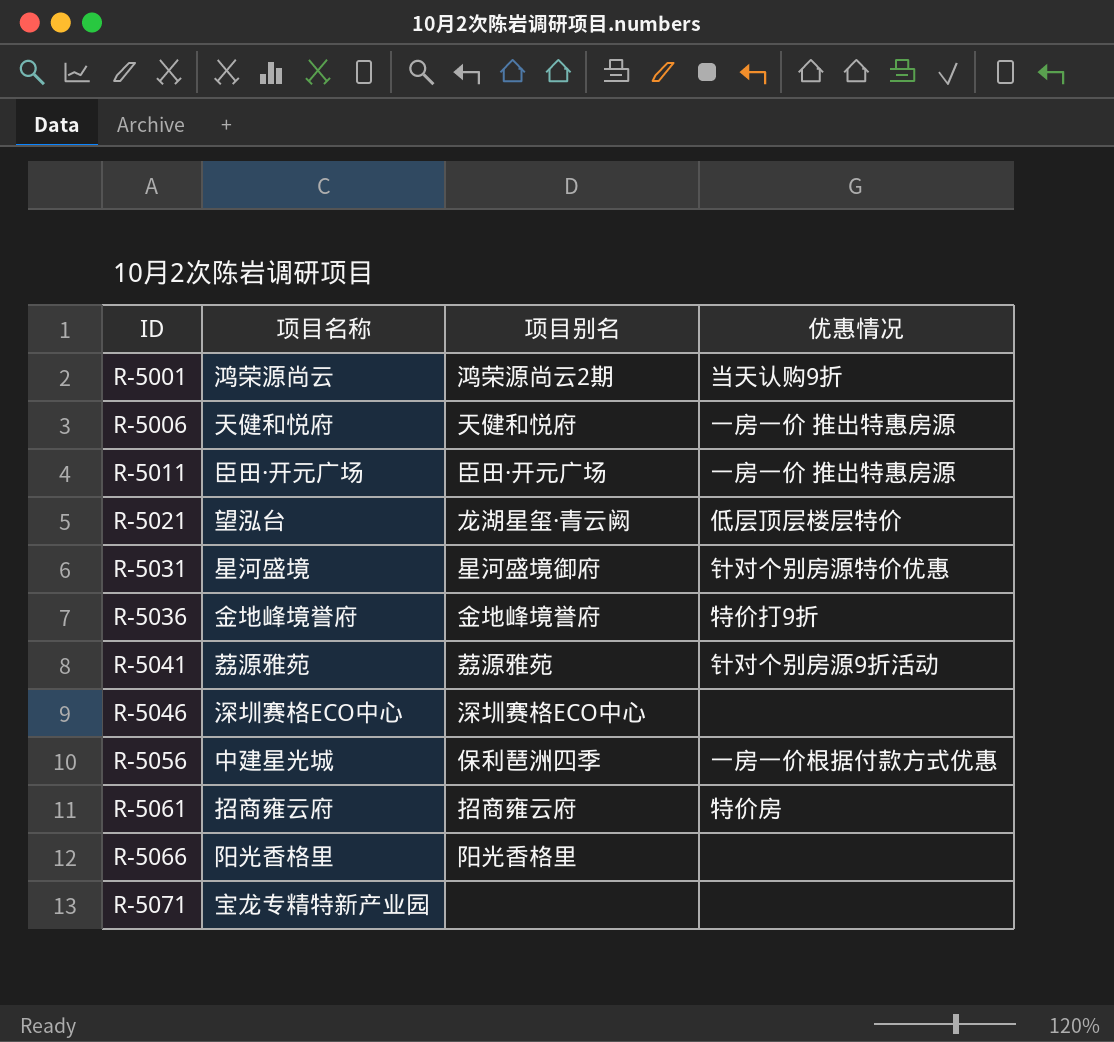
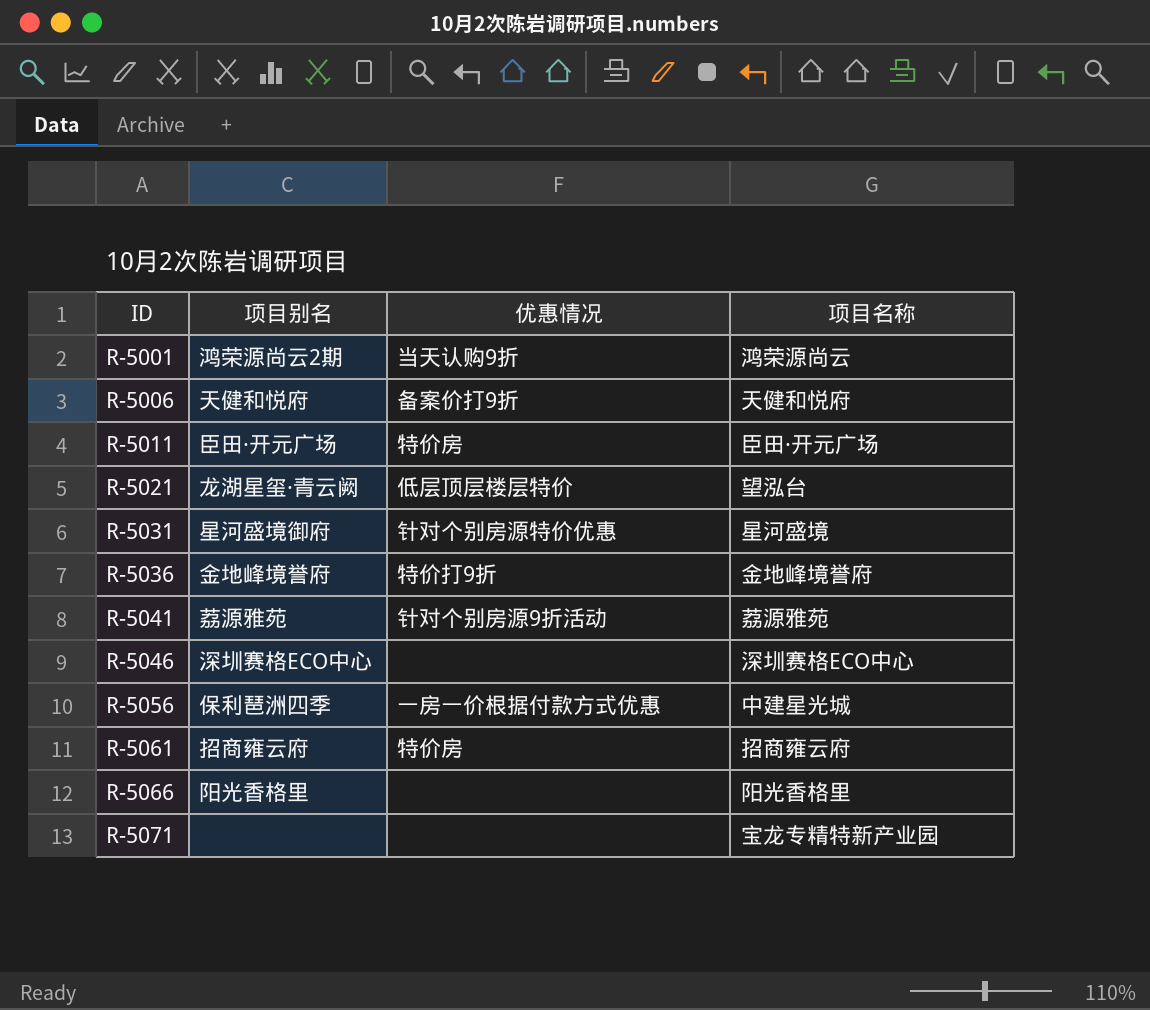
column 项目名称 | position: 2 -> 4
R-5006 | 优惠情况: 一房一价 推出特惠房源 -> 备案价打9折
R-5011 | 优惠情况: 一房一价 推出特惠房源 -> 特价房

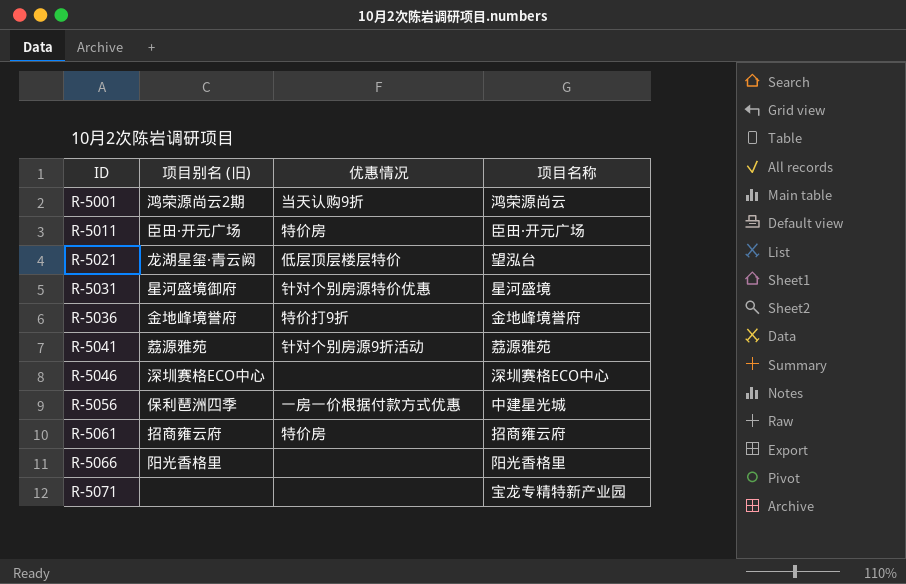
column name: 项目别名 -> 项目别名 (旧)
row R-5006: 天健和悦府 | 备案价打9折 | 天健和悦府 -> none

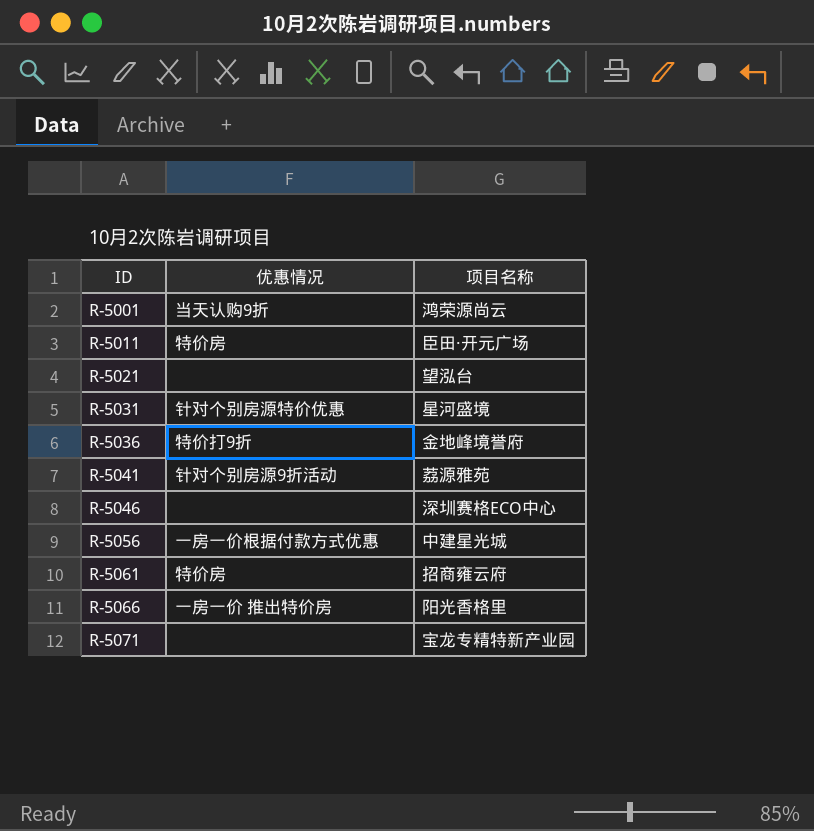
column 项目别名 (旧) | position: 2 -> none
R-5021 | 优惠情况: 低层顶层楼层特价 -> none
R-5066 | 优惠情况: none -> 一房一价 推出特价房

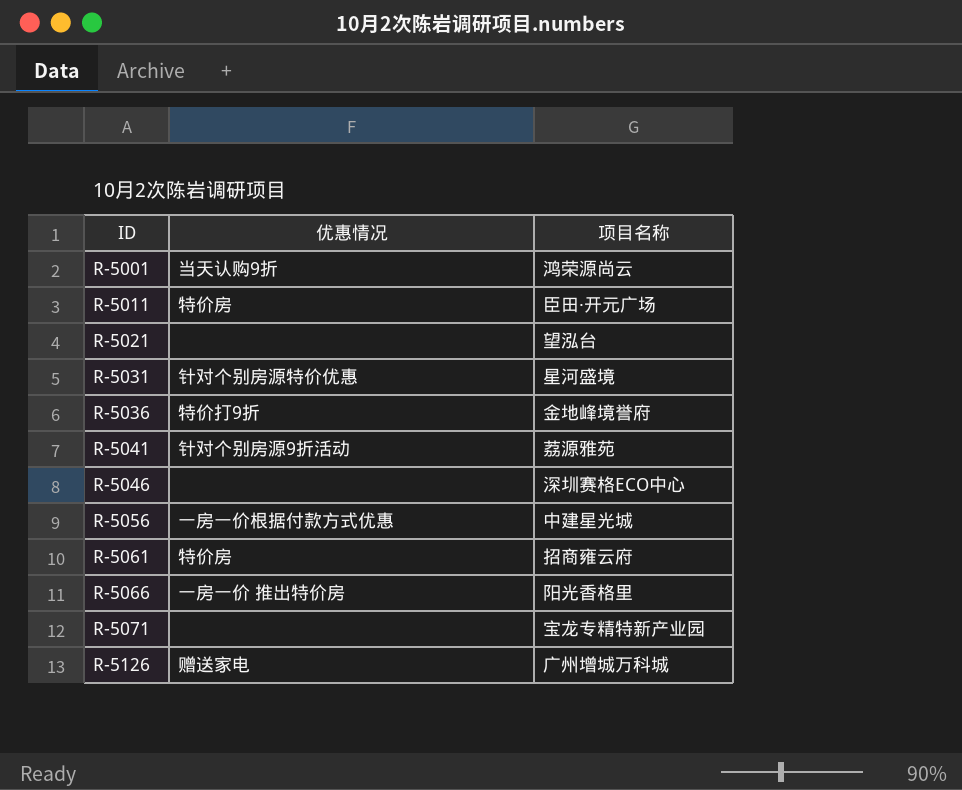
row R-5126: none -> 赠送家电 | 广州增城万科城

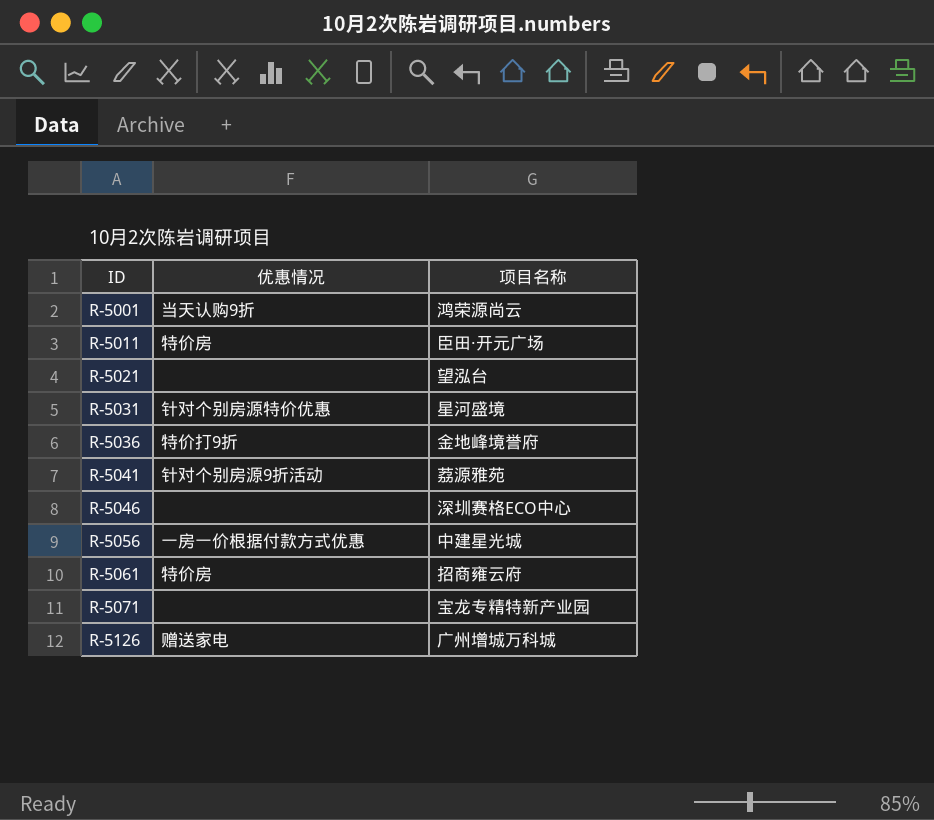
row R-5066: 一房一价 推出特价房 | 阳光香格里 -> none

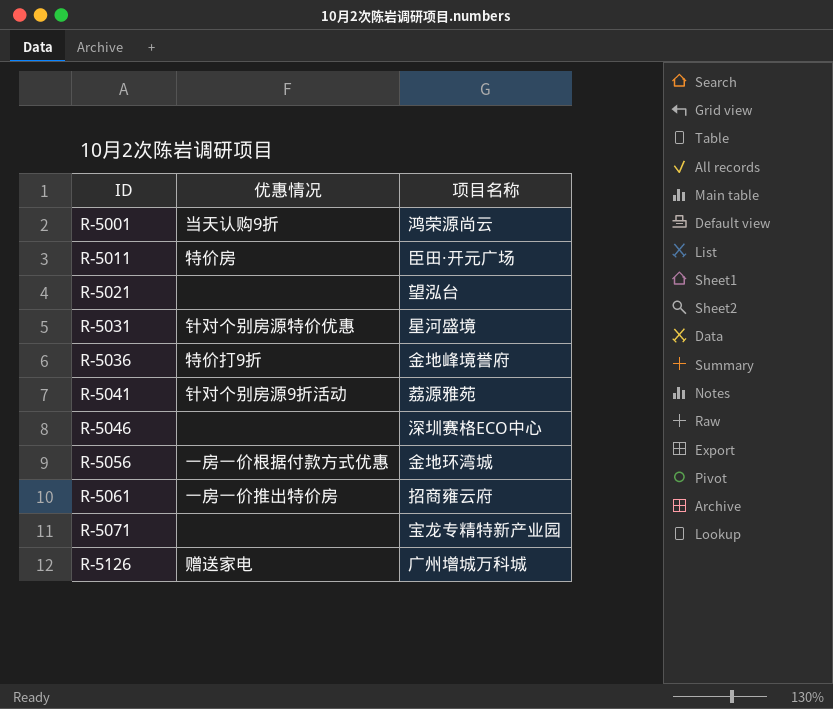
R-5056 | 项目名称: 中建星光城 -> 金地环湾城
R-5061 | 优惠情况: 特价房 -> 一房一价推出特价房

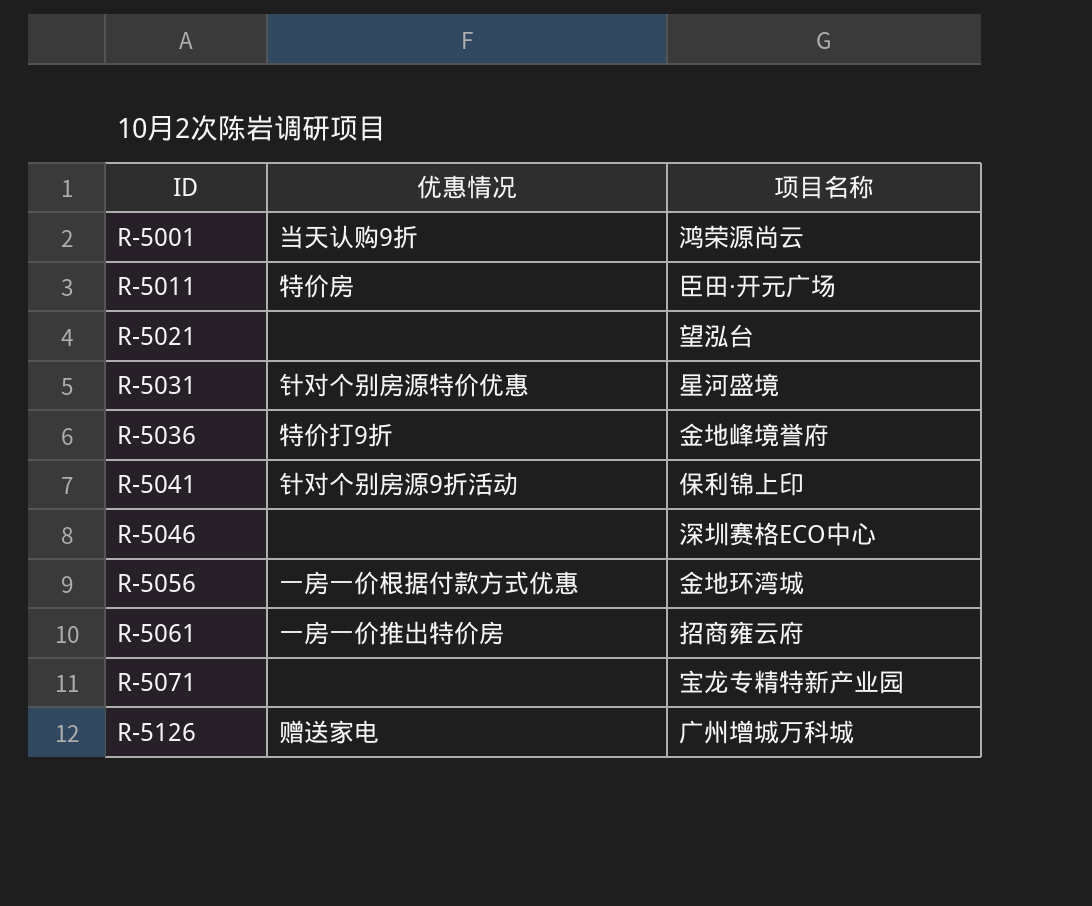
R-5041 | 项目名称: 荔源雅苑 -> 保利锦上印

